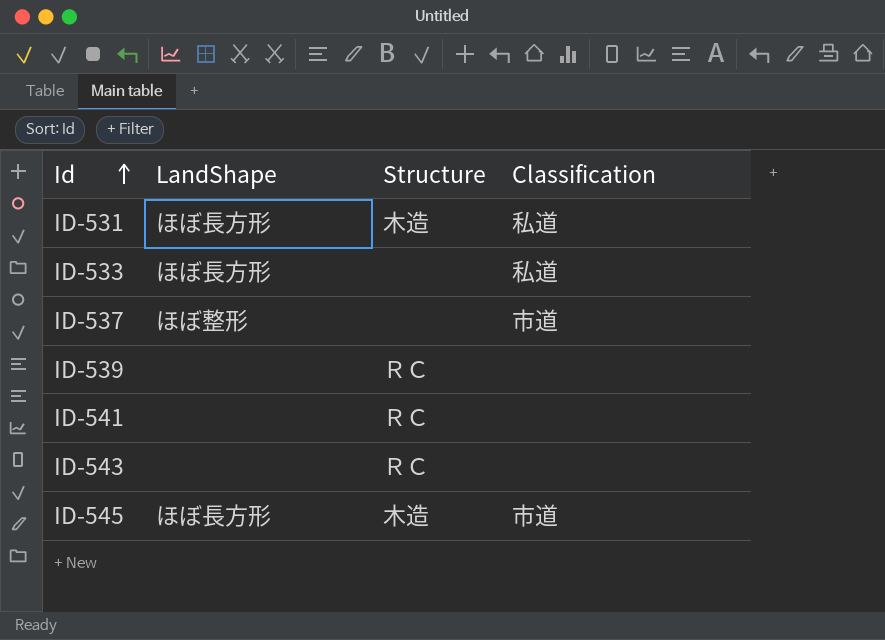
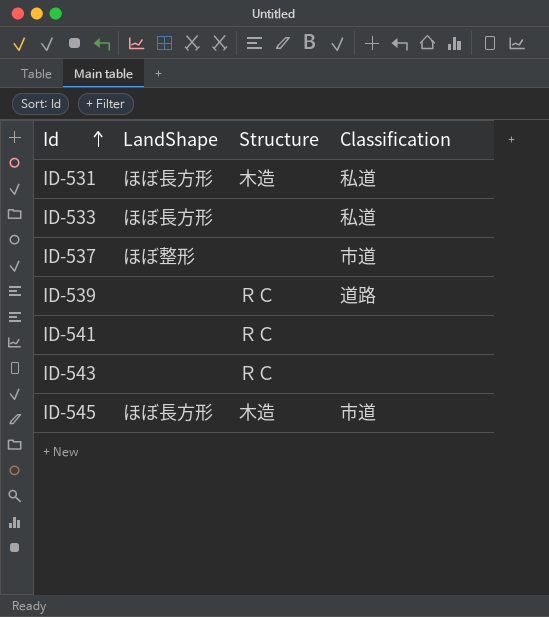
ID-539 | Classification: none -> 道路

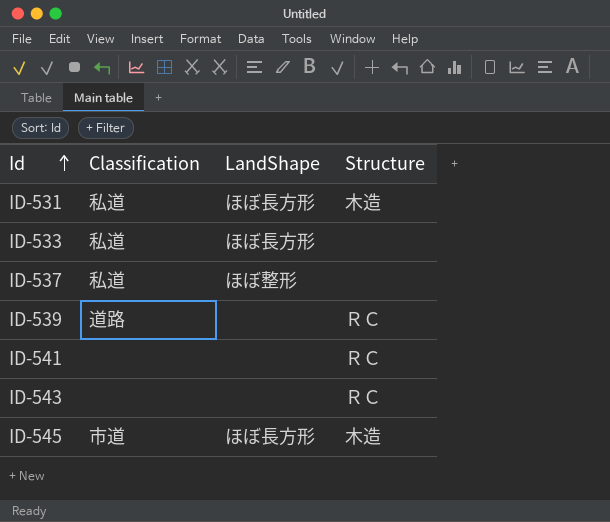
column Classification | position: 4 -> 2
ID-537 | Classification: 市道 -> 私道

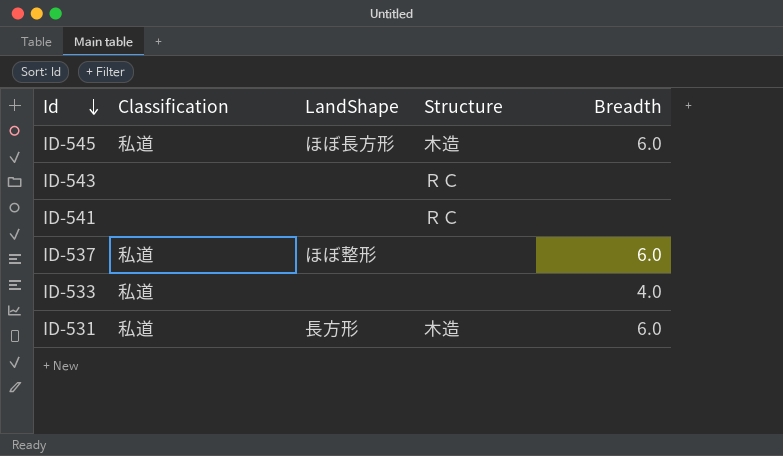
row order: Id ascending -> Id descending
column Breadth | position: none -> 5
row ID-539: 道路 | none | ＲＣ -> none
ID-545 | Classification: 市道 -> 私道
ID-533 | LandShape: ほぼ長方形 -> none
ID-531 | LandShape: ほぼ長方形 -> 長方形

